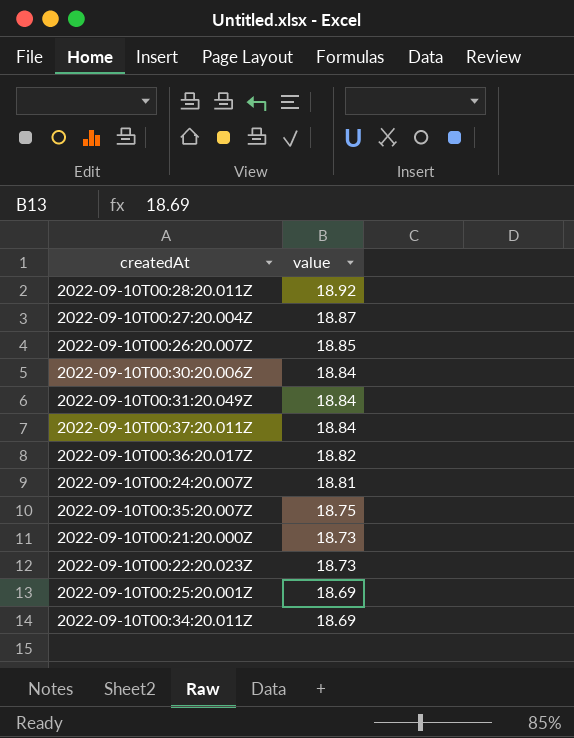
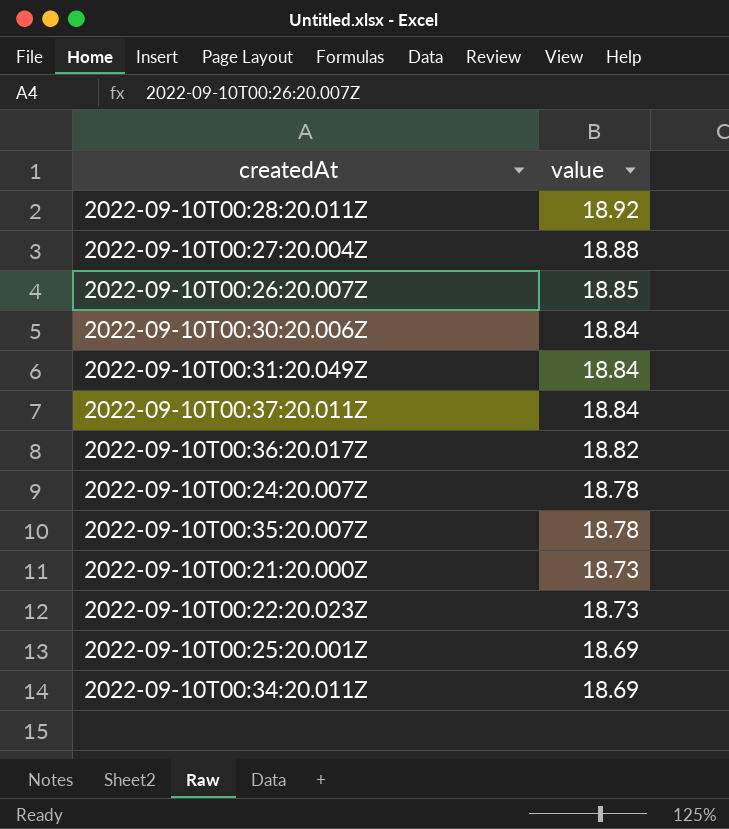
2022-09-10T00:27:20.004Z | value: 18.87 -> 18.88
2022-09-10T00:24:20.007Z | value: 18.81 -> 18.78
2022-09-10T00:35:20.007Z | value: 18.75 -> 18.78

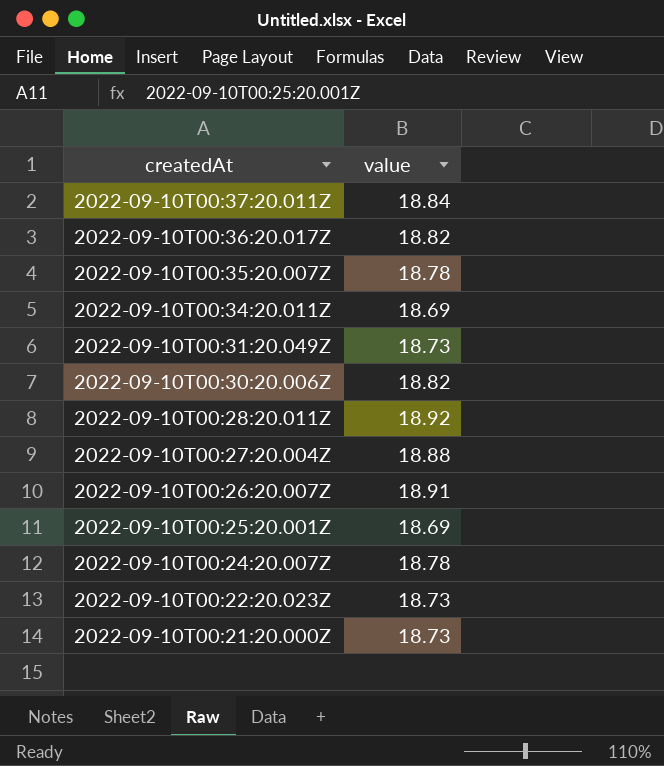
row order: value descending -> createdAt descending
2022-09-10T00:31:20.049Z | value: 18.84 -> 18.73
2022-09-10T00:30:20.006Z | value: 18.84 -> 18.82
2022-09-10T00:26:20.007Z | value: 18.85 -> 18.91

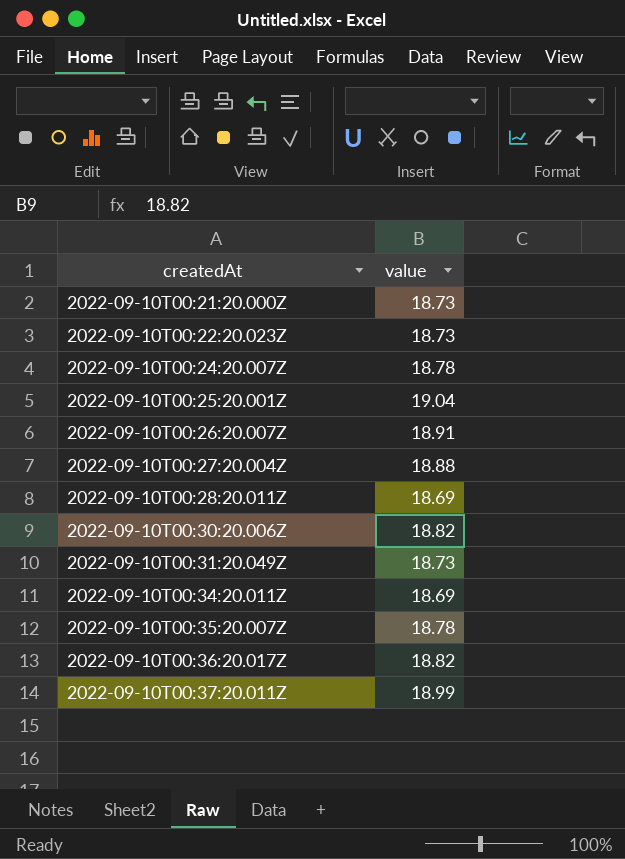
row order: createdAt descending -> createdAt ascending
2022-09-10T00:25:20.001Z | value: 18.69 -> 19.04
2022-09-10T00:28:20.011Z | value: 18.92 -> 18.69
2022-09-10T00:37:20.011Z | value: 18.84 -> 18.99

